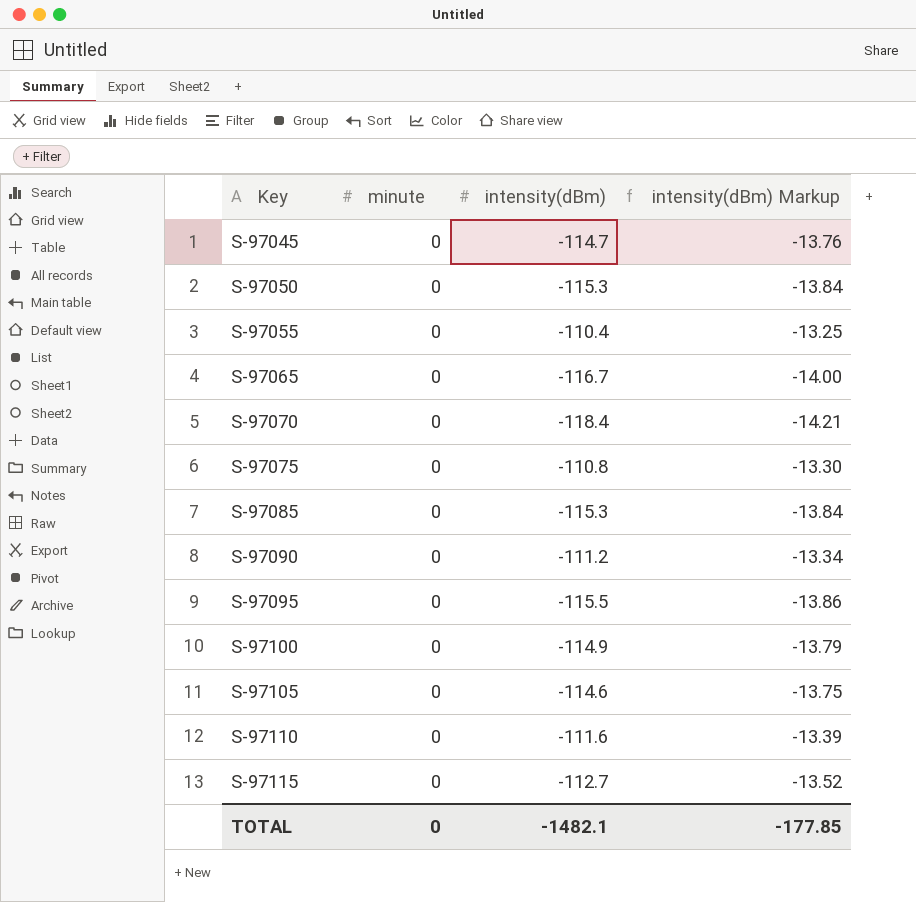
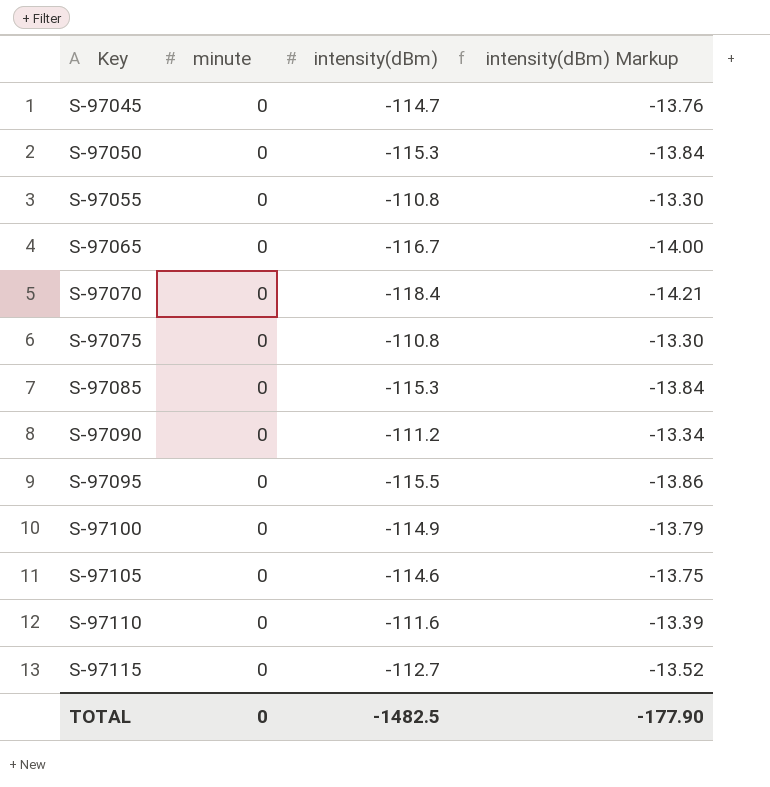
S-97055 | intensity(dBm): -110.4 -> -110.8
S-97055 | intensity(dBm) Markup: -13.25 -> -13.30
TOTAL | intensity(dBm): -1482.1 -> -1482.5
TOTAL | intensity(dBm) Markup: -177.85 -> -177.90

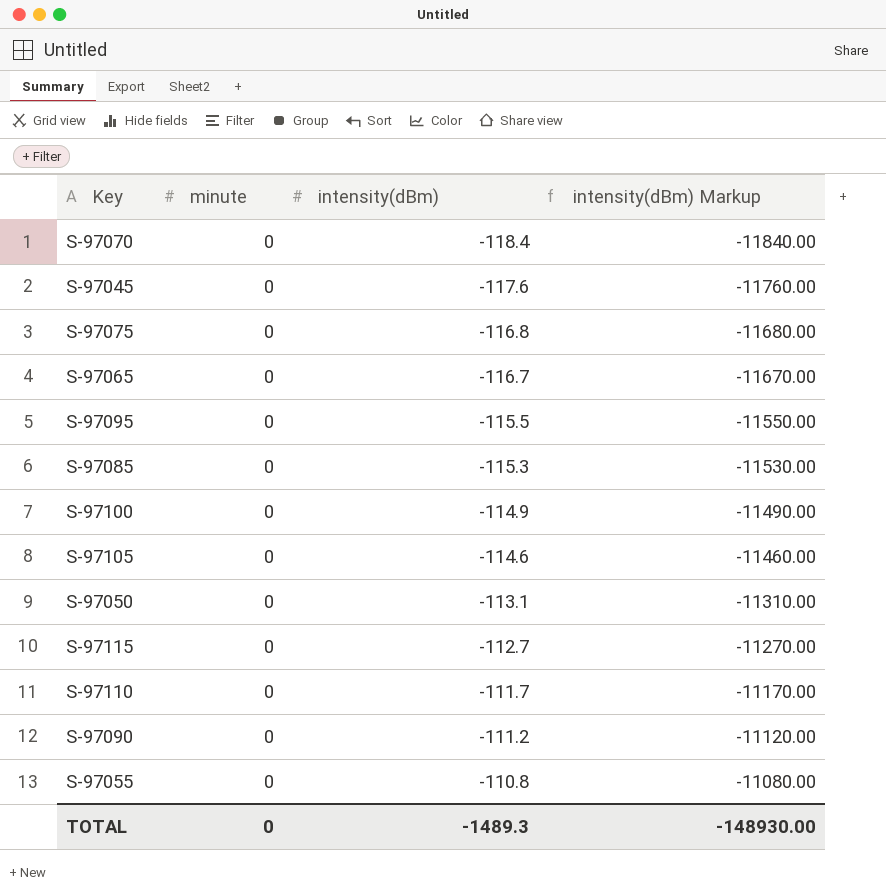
row order: Key ascending -> intensity(dBm) ascending
column intensity(dBm) Markup | formula: [intensity(dBm)] * 0.12 -> [intensity(dBm)] * 100
S-97045 | intensity(dBm): -114.7 -> -117.6
S-97075 | intensity(dBm): -110.8 -> -116.8
S-97050 | intensity(dBm): -115.3 -> -113.1
S-97110 | intensity(dBm): -111.6 -> -111.7
TOTAL | intensity(dBm): -1482.5 -> -1489.3
TOTAL | intensity(dBm) Markup: -177.90 -> -148930.00

